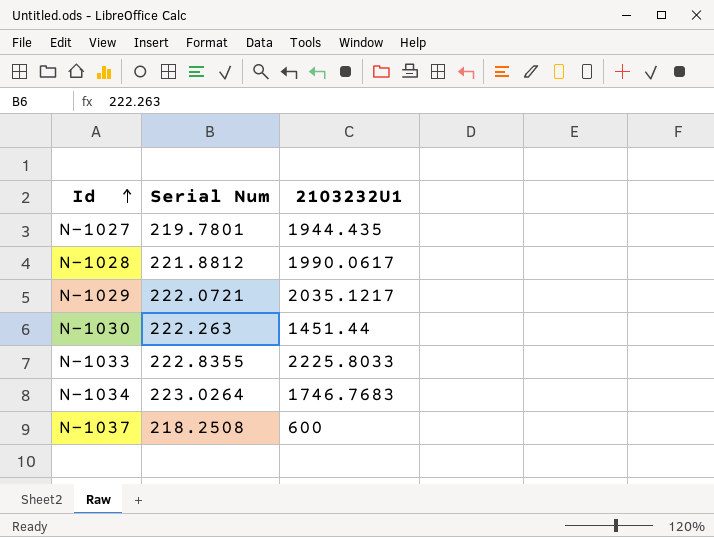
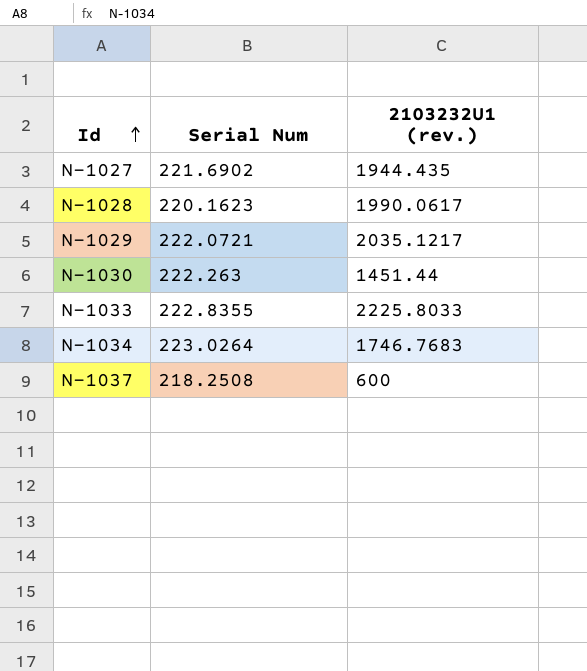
column name: 2103232U1 -> 2103232U1 (rev.)
N-1027 | Serial Num: 219.7801 -> 221.6902
N-1028 | Serial Num: 221.8812 -> 220.1623

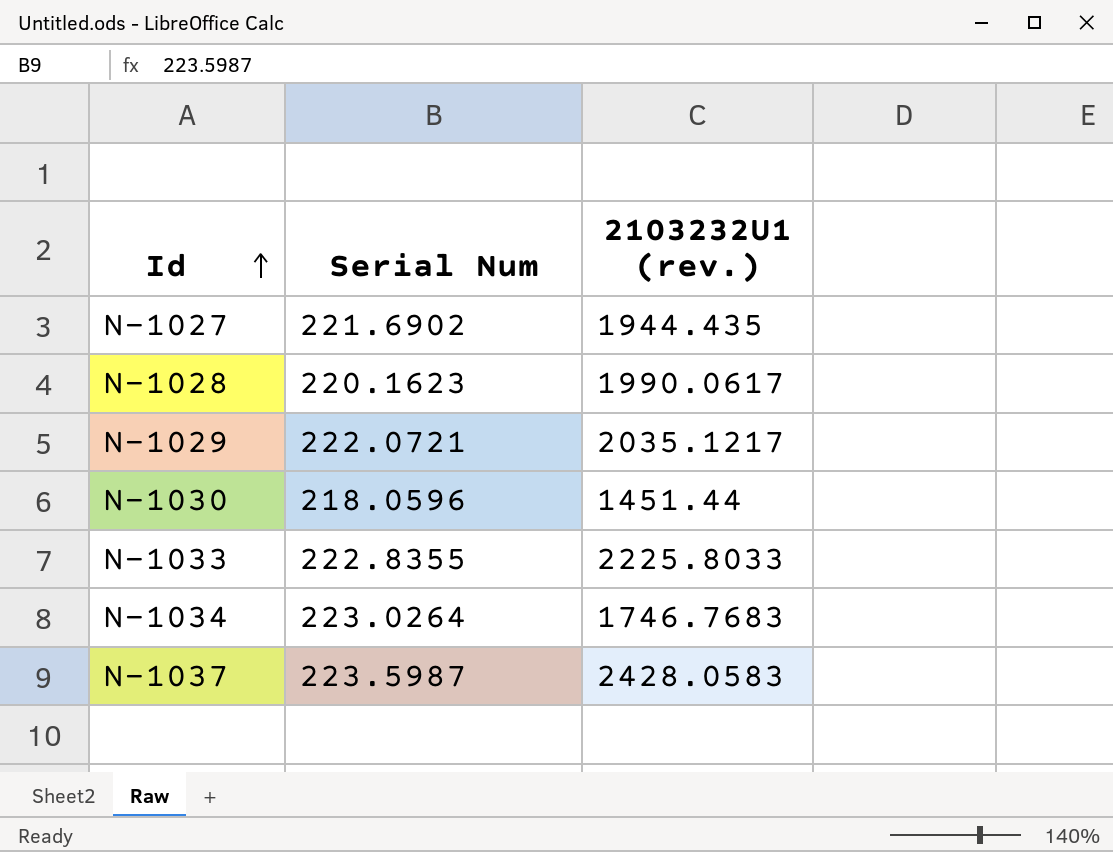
N-1030 | Serial Num: 222.263 -> 218.0596
N-1037 | Serial Num: 218.2508 -> 223.5987
N-1037 | 2103232U1 (rev.): 600 -> 2428.0583

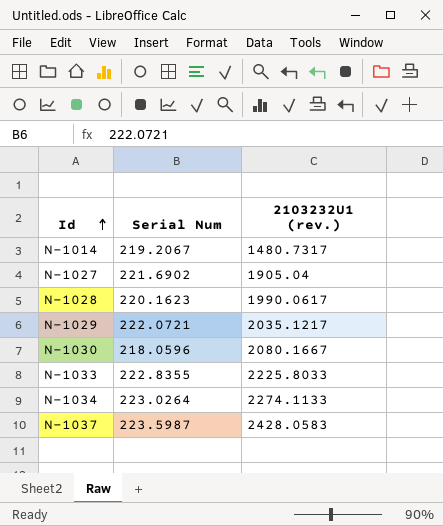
row N-1014: none -> 219.2067 | 1480.7317
N-1027 | 2103232U1 (rev.): 1944.435 -> 1905.04
N-1030 | 2103232U1 (rev.): 1451.44 -> 2080.1667
N-1034 | 2103232U1 (rev.): 1746.7683 -> 2274.1133

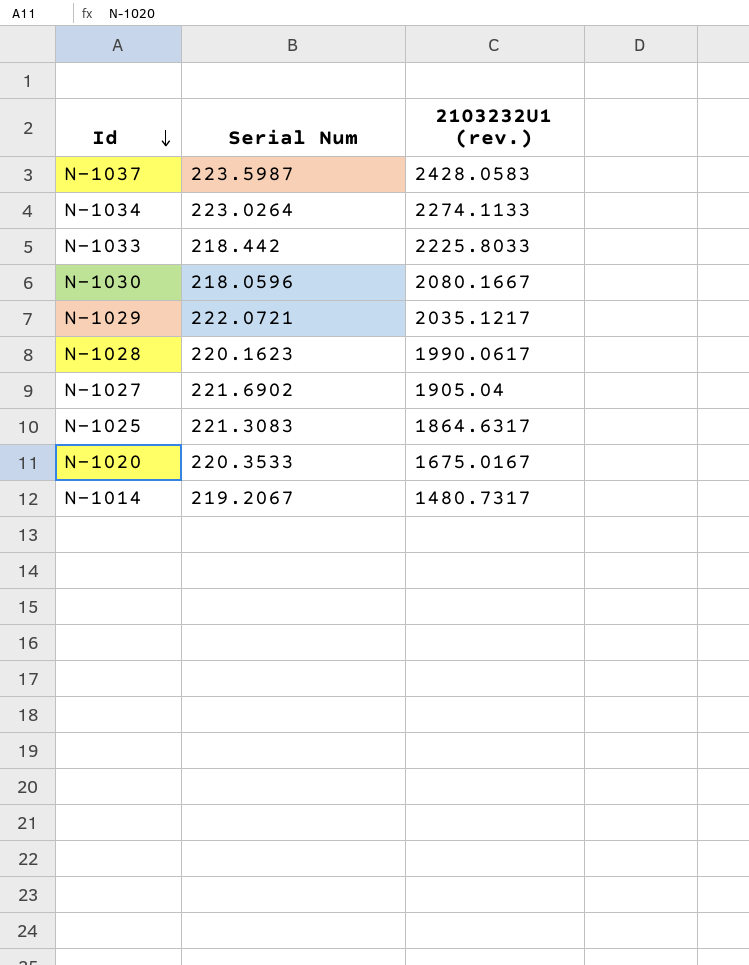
row order: Id ascending -> Id descending
N-1033 | Serial Num: 222.8355 -> 218.442
row N-1025: none -> 221.3083 | 1864.6317
row N-1020: none -> 220.3533 | 1675.0167

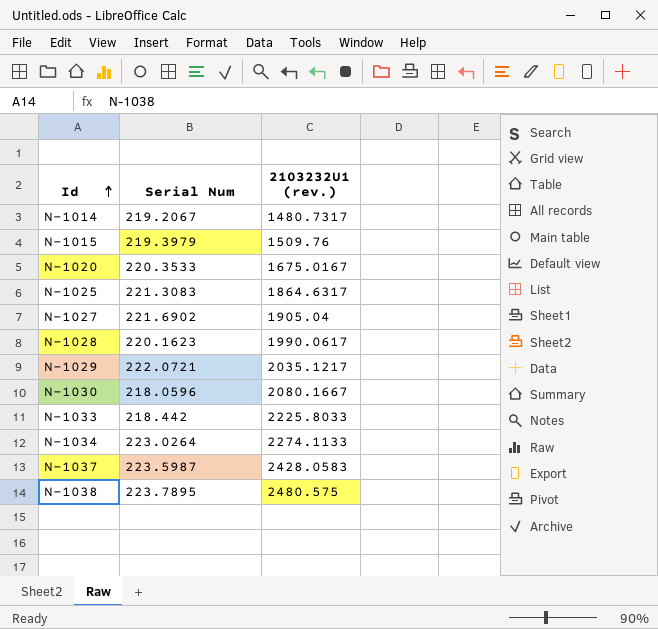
row order: Id descending -> Id ascending
row N-1015: none -> 219.3979 | 1509.76
row N-1038: none -> 223.7895 | 2480.575

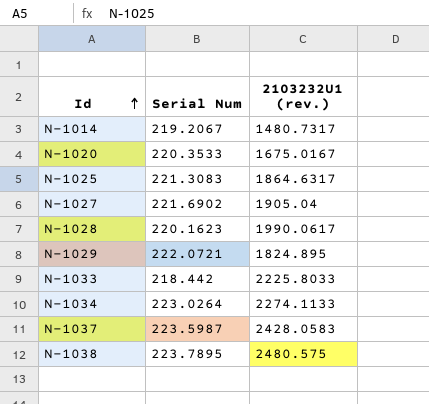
row N-1015: 219.3979 | 1509.76 -> none
row N-1030: 218.0596 | 2080.1667 -> none
N-1029 | 2103232U1 (rev.): 2035.1217 -> 1824.895

